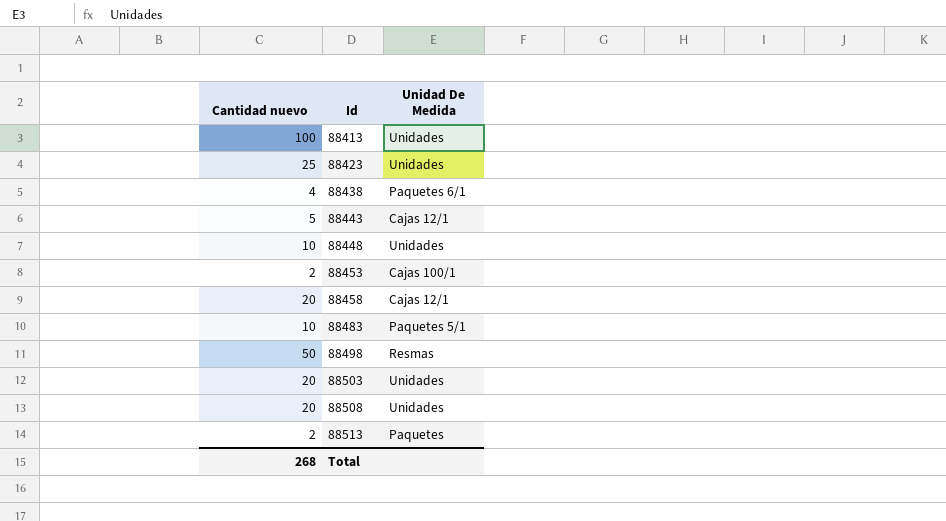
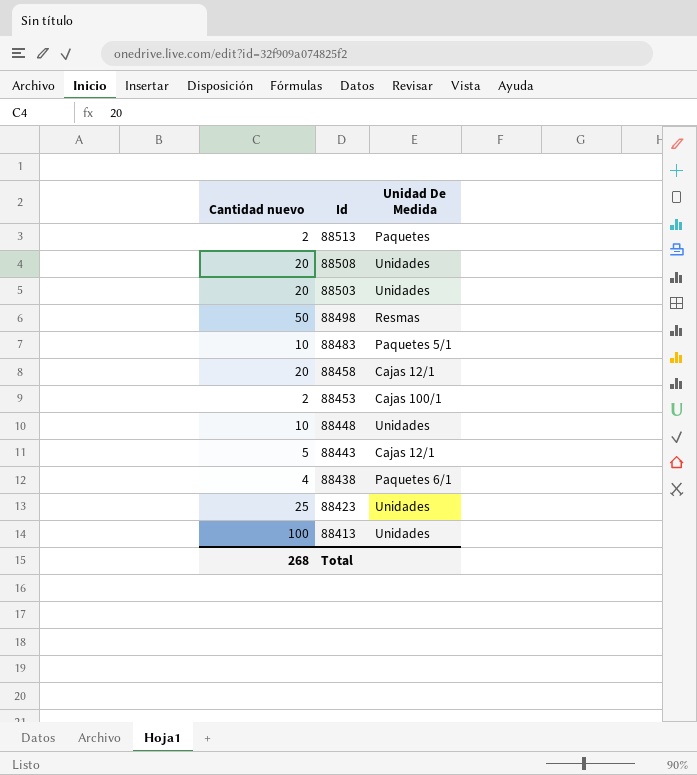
row order: Id ascending -> Id descending

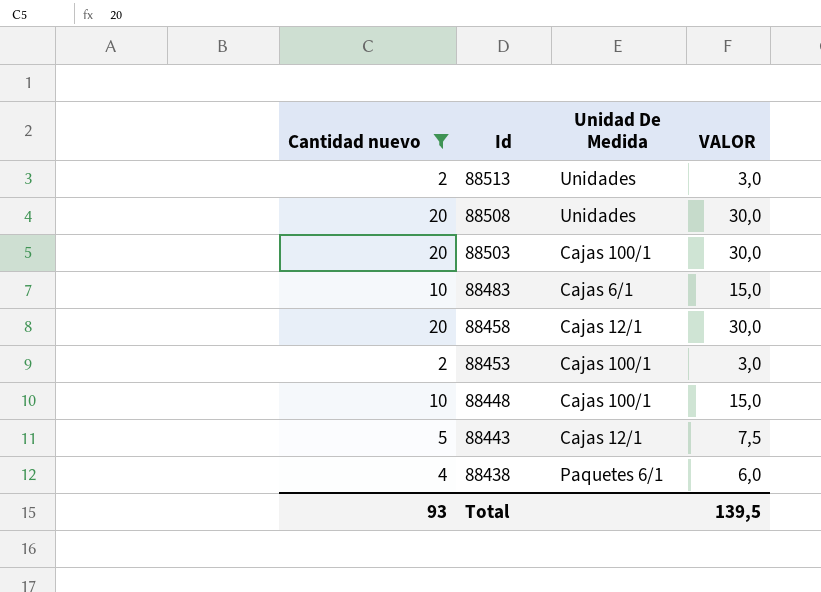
filter: none -> Cantidad nuevo <= 20
column VALOR | formula: none -> [Cantidad nuevo] * 1,5
88513 | Unidad De Medida: Paquetes -> Unidades
88503 | Unidad De Medida: Unidades -> Cajas 100/1
88483 | Unidad De Medida: Paquetes 5/1 -> Cajas 6/1
88448 | Unidad De Medida: Unidades -> Cajas 100/1
Total | Cantidad nuevo: 268 -> 93

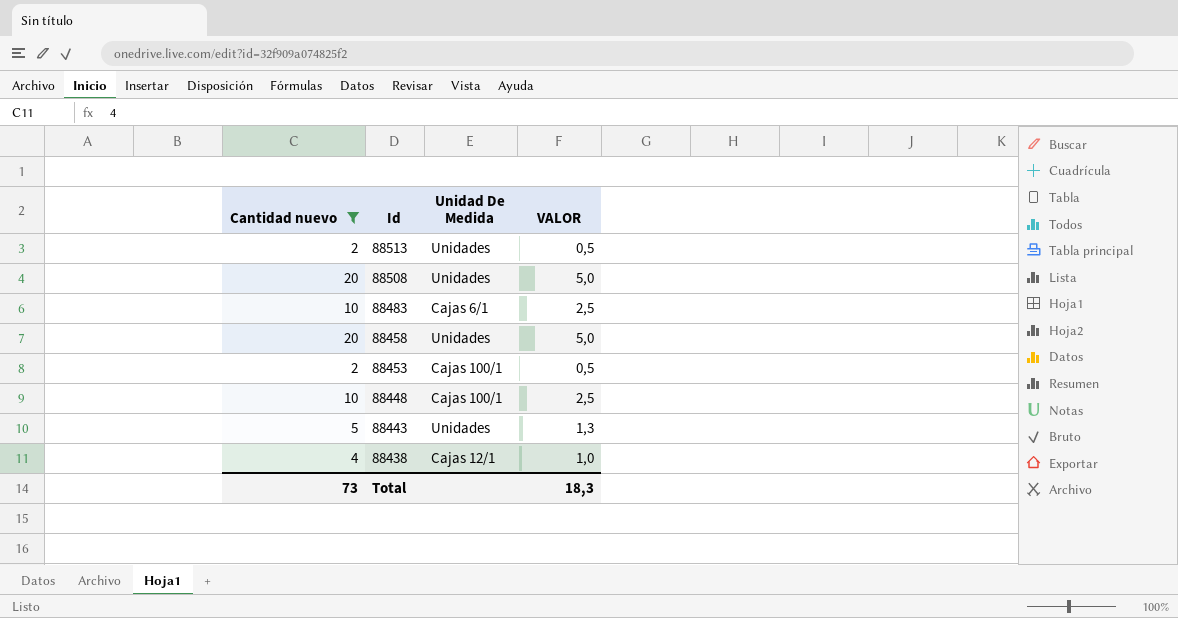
column VALOR | formula: [Cantidad nuevo] * 1,5 -> [Cantidad nuevo] * 0,25
row 88503: 20 | Cajas 100/1 | 30,0 -> none
88458 | Unidad De Medida: Cajas 12/1 -> Unidades
88443 | Unidad De Medida: Cajas 12/1 -> Unidades
88438 | Unidad De Medida: Paquetes 6/1 -> Cajas 12/1
Total | Cantidad nuevo: 93 -> 73
Total | VALOR: 139,5 -> 18,3

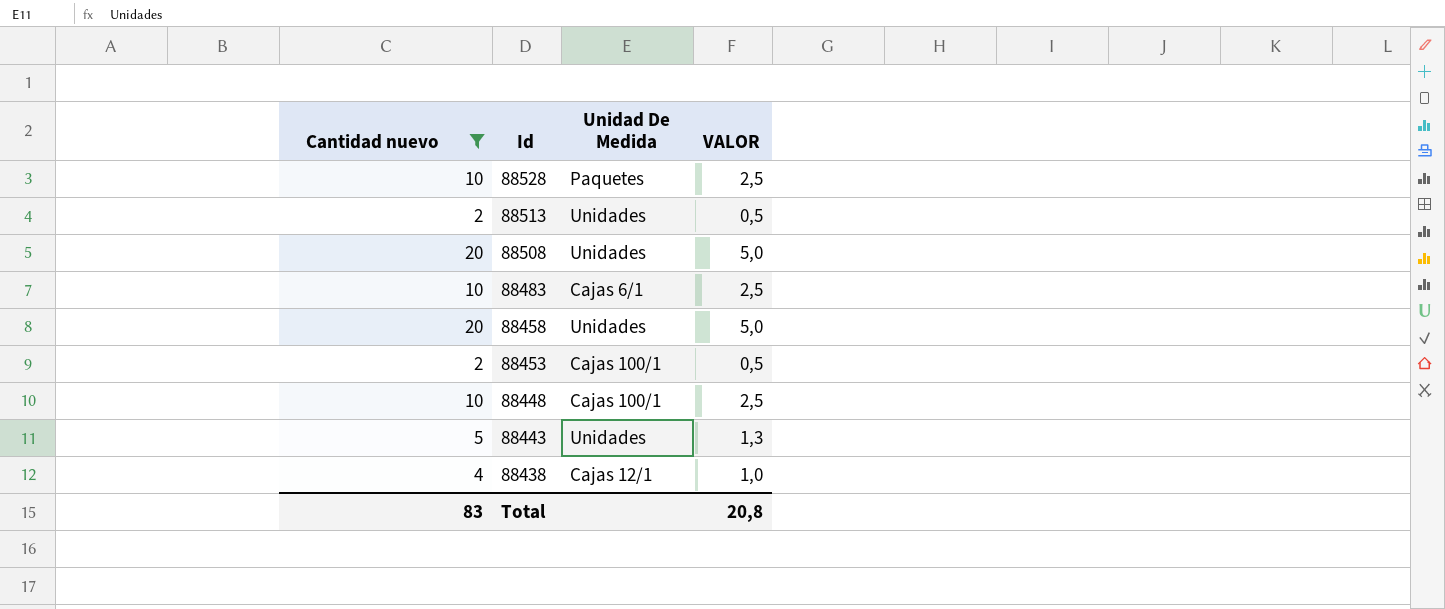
row 88528: none -> 10 | Paquetes | 2,5
Total | Cantidad nuevo: 73 -> 83
Total | VALOR: 18,3 -> 20,8

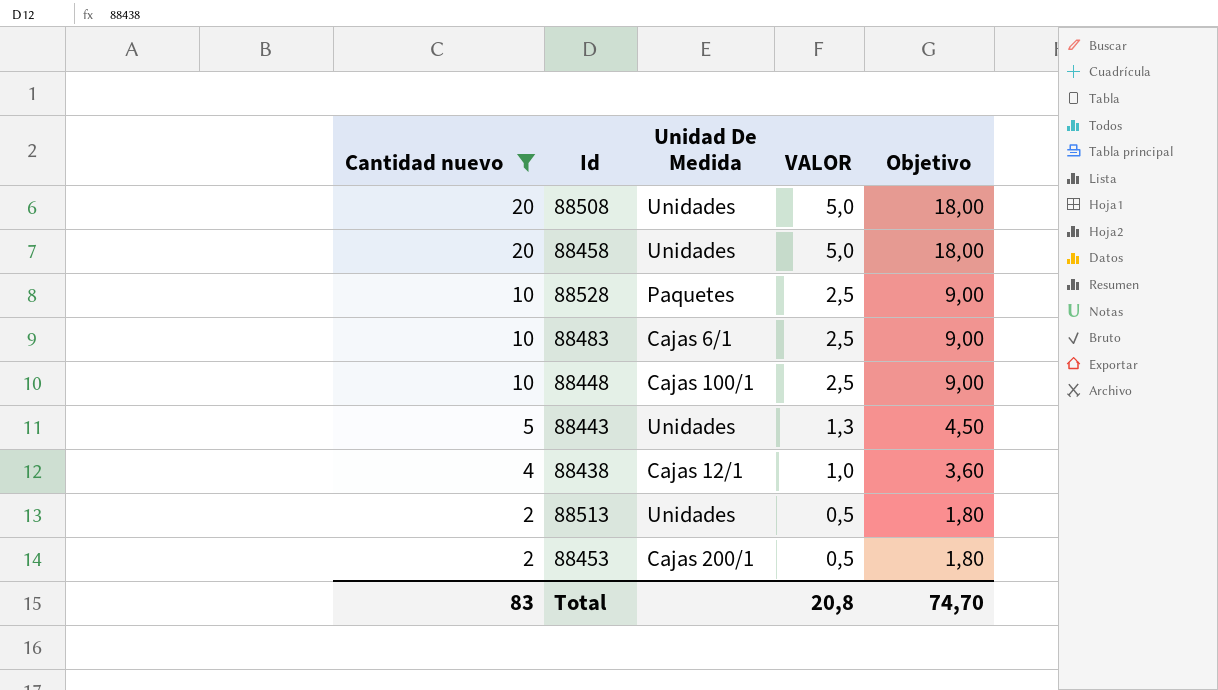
row order: Id descending -> Cantidad nuevo descending
column Objetivo | formula: none -> [Cantidad nuevo] * 0,9
88453 | Unidad De Medida: Cajas 100/1 -> Cajas 200/1

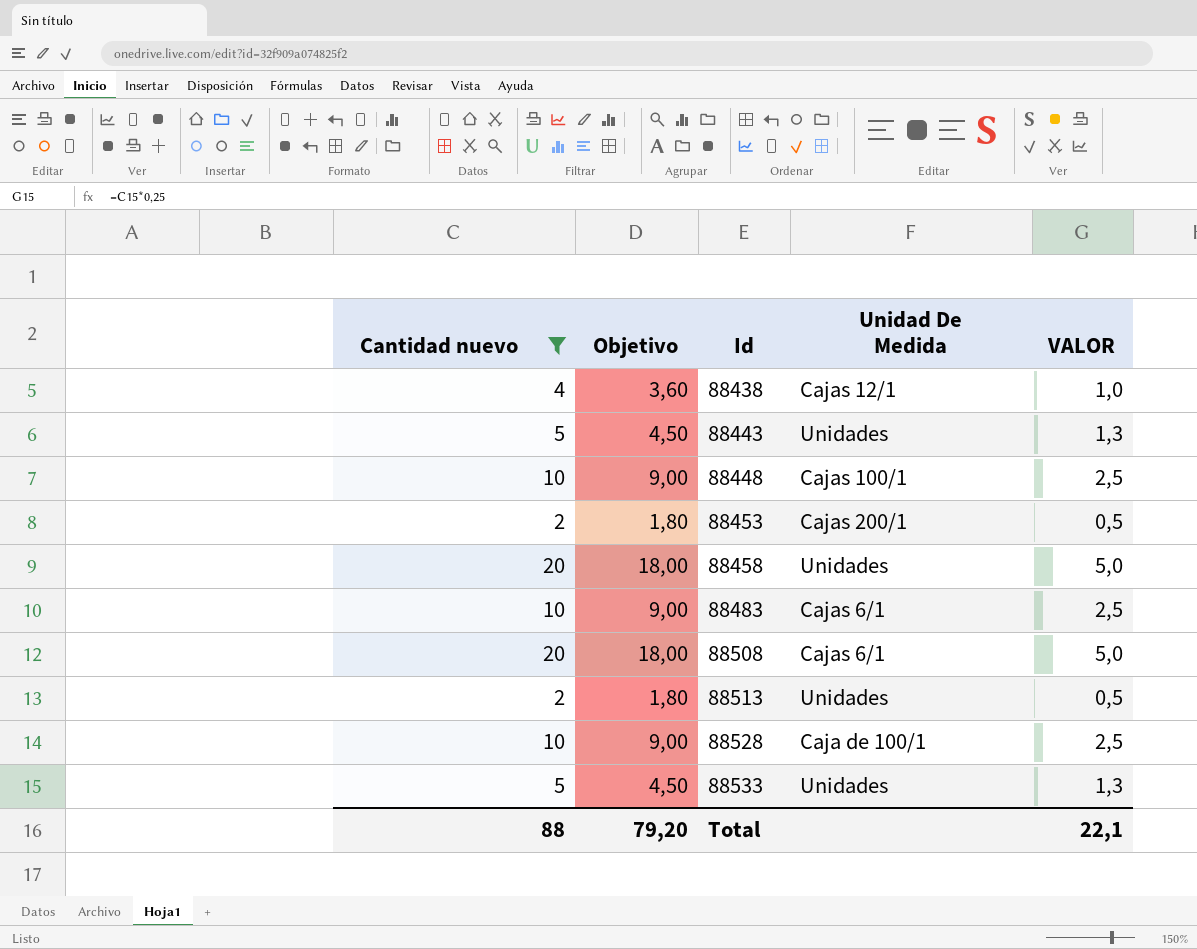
row order: Cantidad nuevo descending -> Id ascending
column Objetivo | position: 5 -> 2
88508 | Unidad De Medida: Unidades -> Cajas 6/1
88528 | Unidad De Medida: Paquetes -> Caja de 100/1
row 88533: none -> 5 | 4,50 | Unidades | 1,3
Total | Cantidad nuevo: 83 -> 88
Total | Objetivo: 74,70 -> 79,20
Total | VALOR: 20,8 -> 22,1

